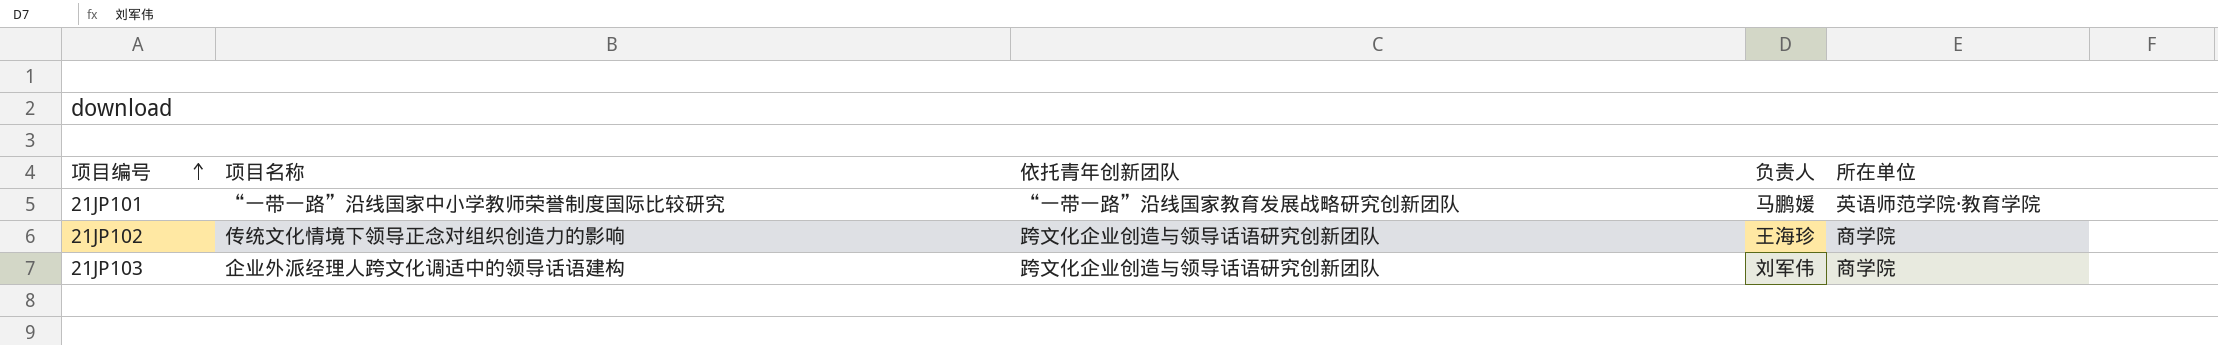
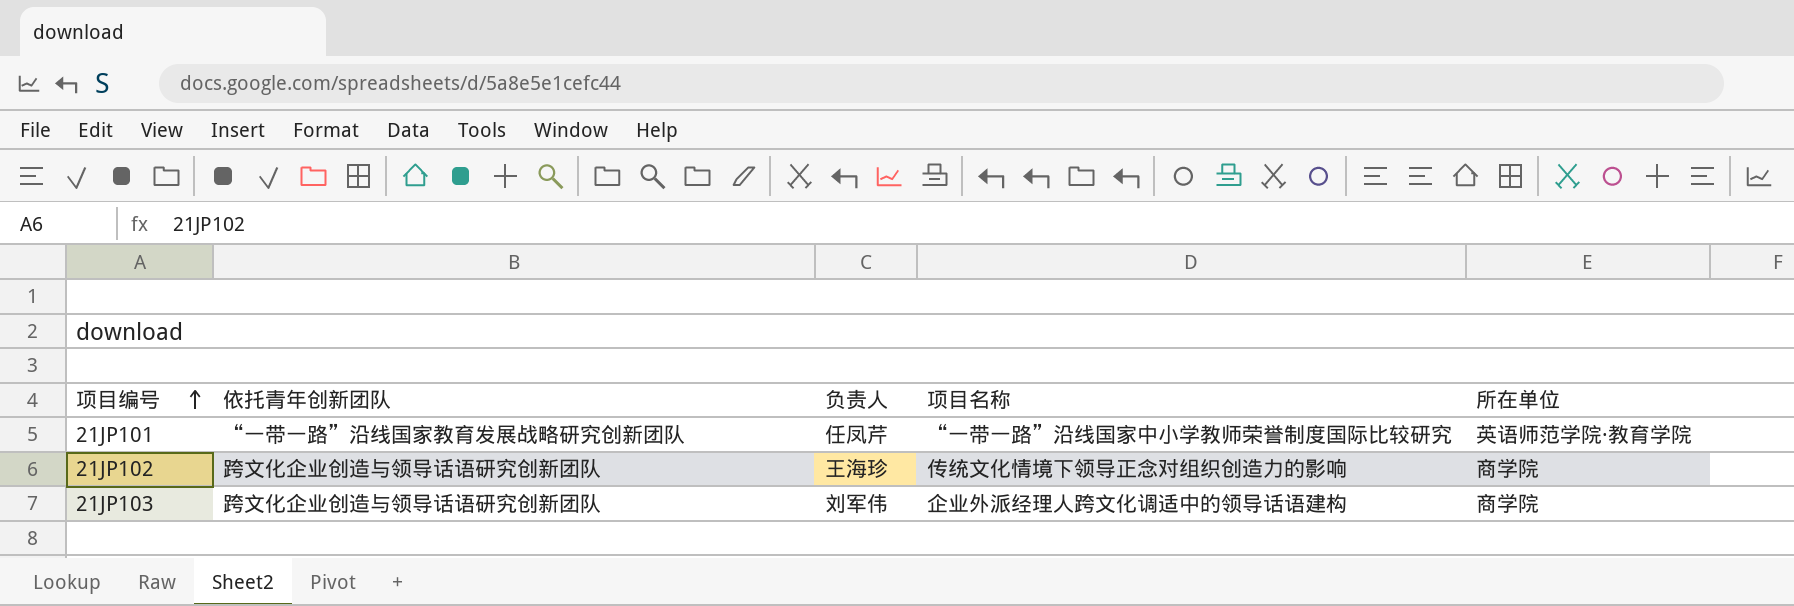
column 项目名称 | position: 2 -> 4
21JP101 | 负责人: 马鹏媛 -> 任凤芹

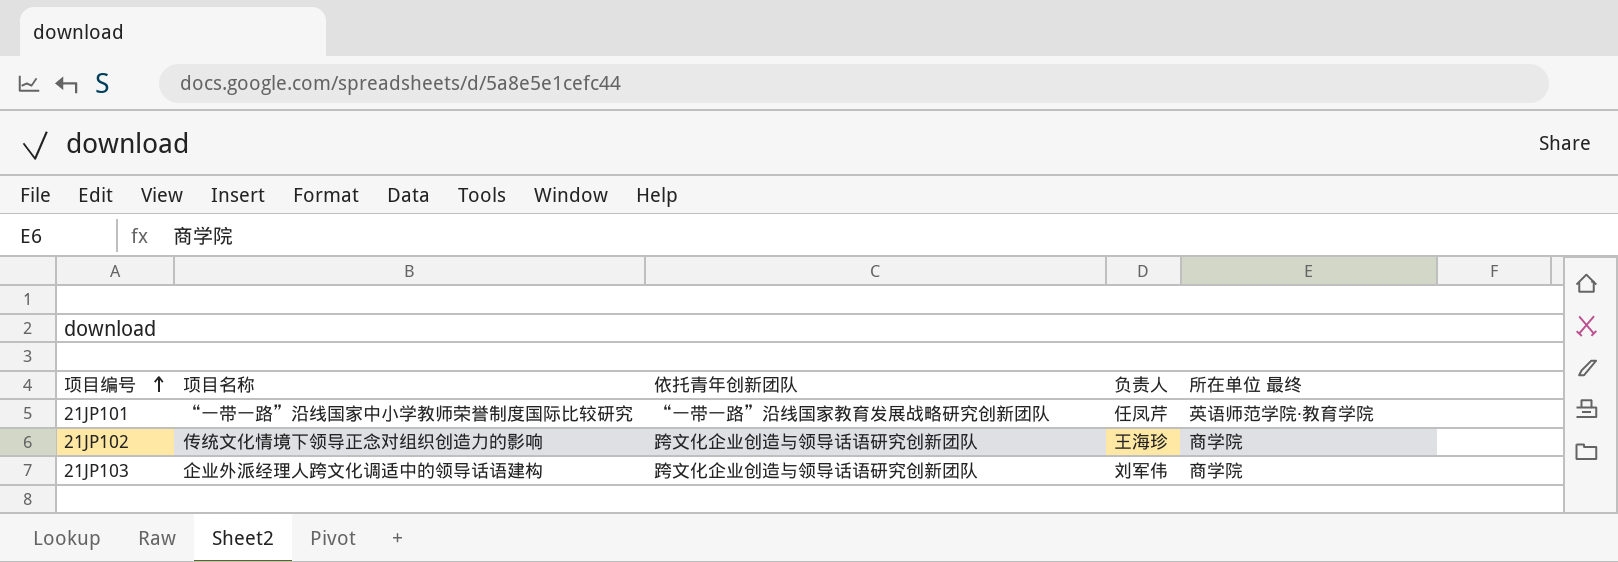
column 项目名称 | position: 4 -> 2
column name: 所在单位 -> 所在单位 最终

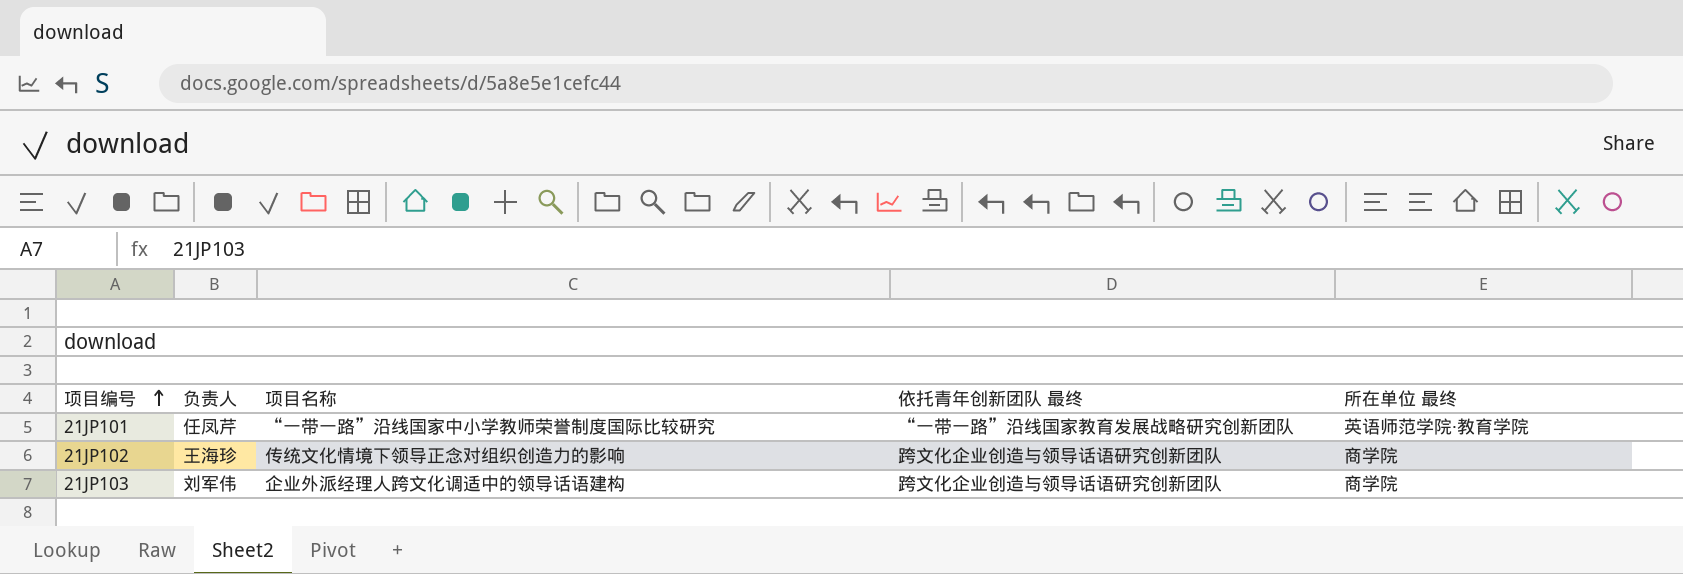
column 负责人 | position: 4 -> 2
column name: 依托青年创新团队 -> 依托青年创新团队 最终

